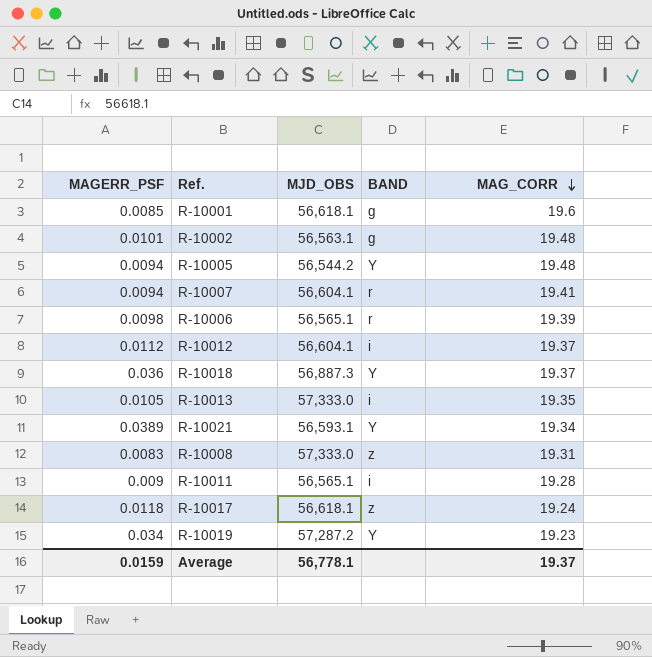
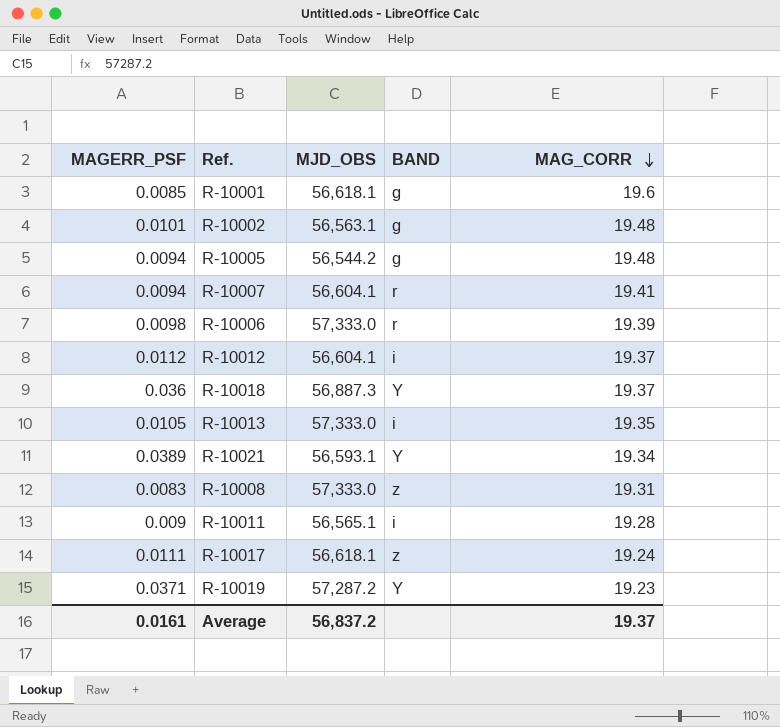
R-10005 | BAND: Y -> g
R-10006 | MJD_OBS: 56,565.1 -> 57,333.0
R-10017 | MAGERR_PSF: 0.0118 -> 0.0111
R-10019 | MAGERR_PSF: 0.034 -> 0.0371
Average | MAGERR_PSF: 0.0159 -> 0.0161
Average | MJD_OBS: 56,778.1 -> 56,837.2

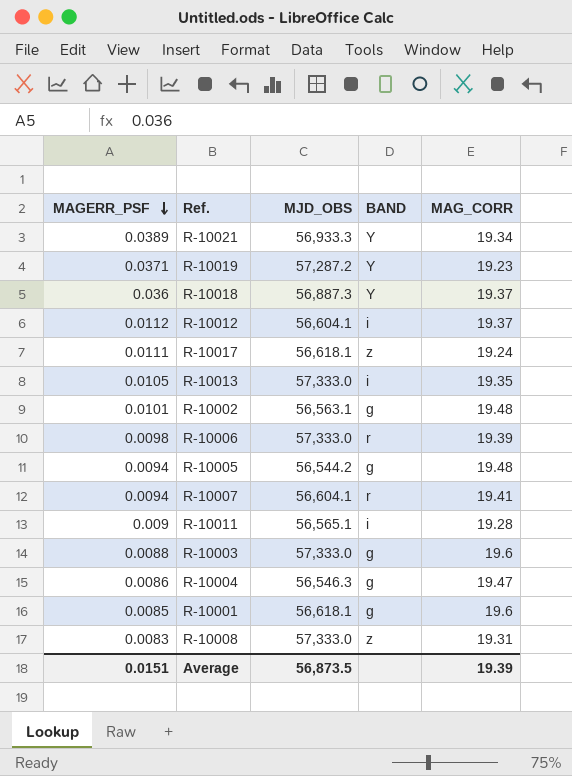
row order: MAG_CORR descending -> MAGERR_PSF descending
R-10021 | MJD_OBS: 56,593.1 -> 56,933.3
row R-10003: none -> 0.0088 | 57,333.0 | g | 19.6
row R-10004: none -> 0.0086 | 56,546.3 | g | 19.47
Average | MAGERR_PSF: 0.0161 -> 0.0151
Average | MJD_OBS: 56,837.2 -> 56,873.5
Average | MAG_CORR: 19.37 -> 19.39

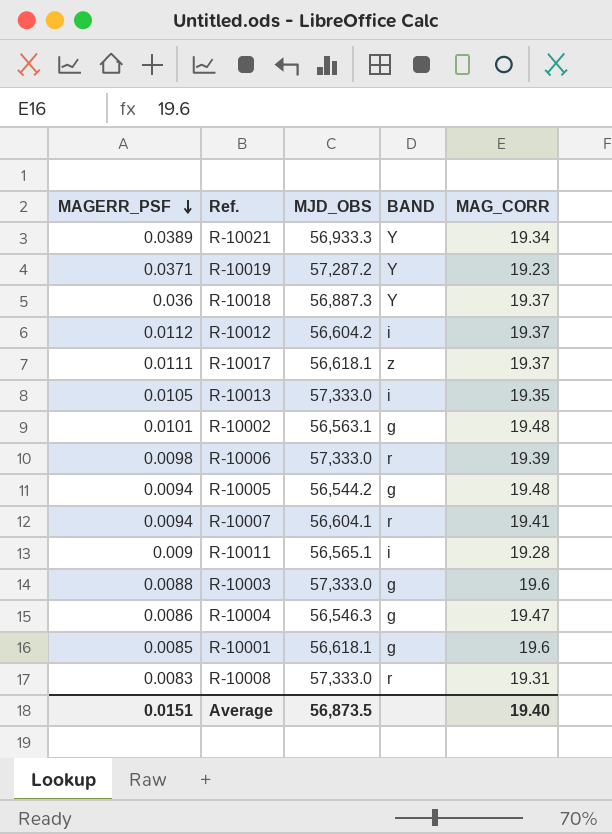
R-10012 | MJD_OBS: 56,604.1 -> 56,604.2
R-10017 | MAG_CORR: 19.24 -> 19.37
R-10008 | BAND: z -> r
Average | MAG_CORR: 19.39 -> 19.40

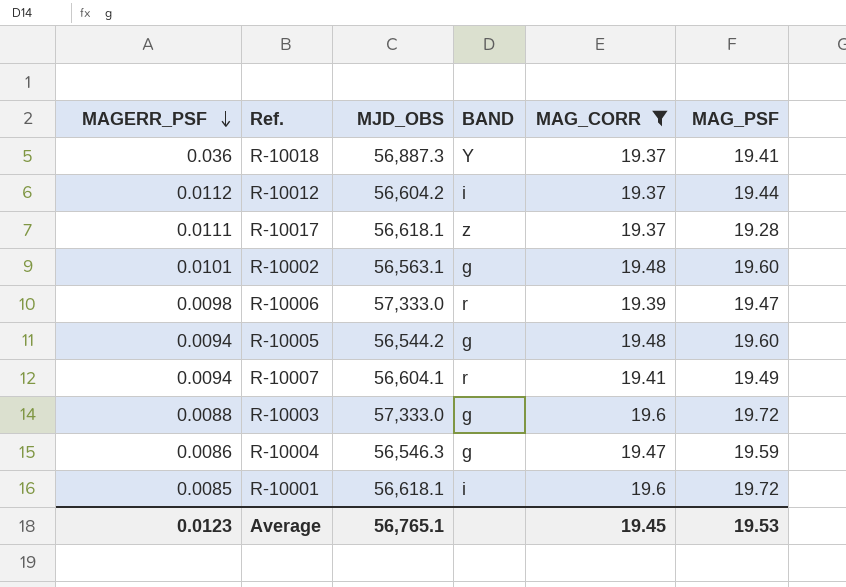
filter: none -> MAG_CORR >= 19.37
column MAG_PSF | position: none -> 6
R-10001 | BAND: g -> i
Average | MAGERR_PSF: 0.0151 -> 0.0123
Average | MJD_OBS: 56,873.5 -> 56,765.1
Average | MAG_CORR: 19.40 -> 19.45

